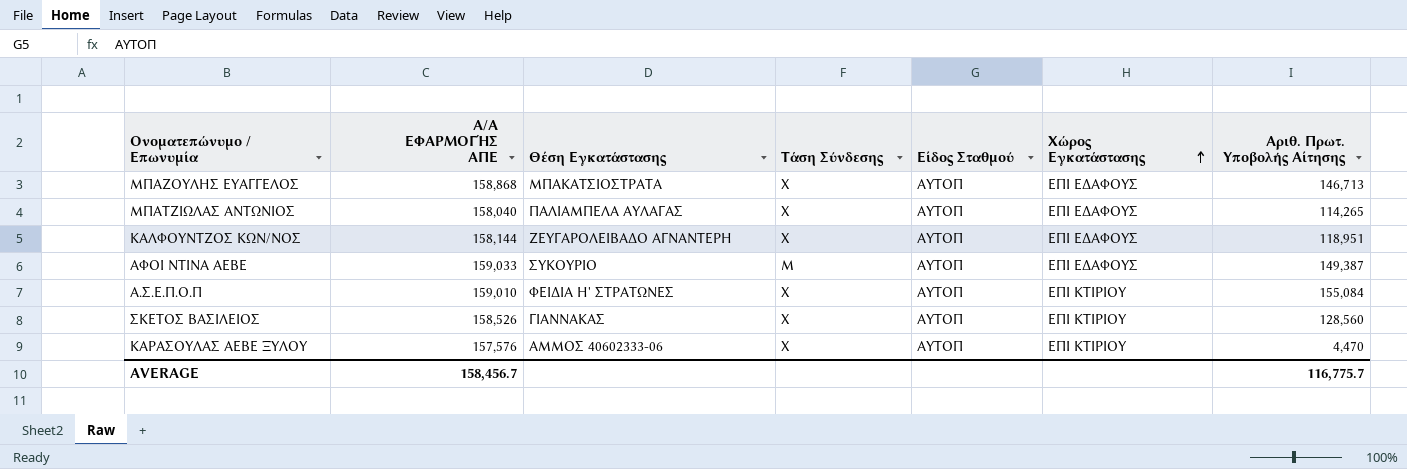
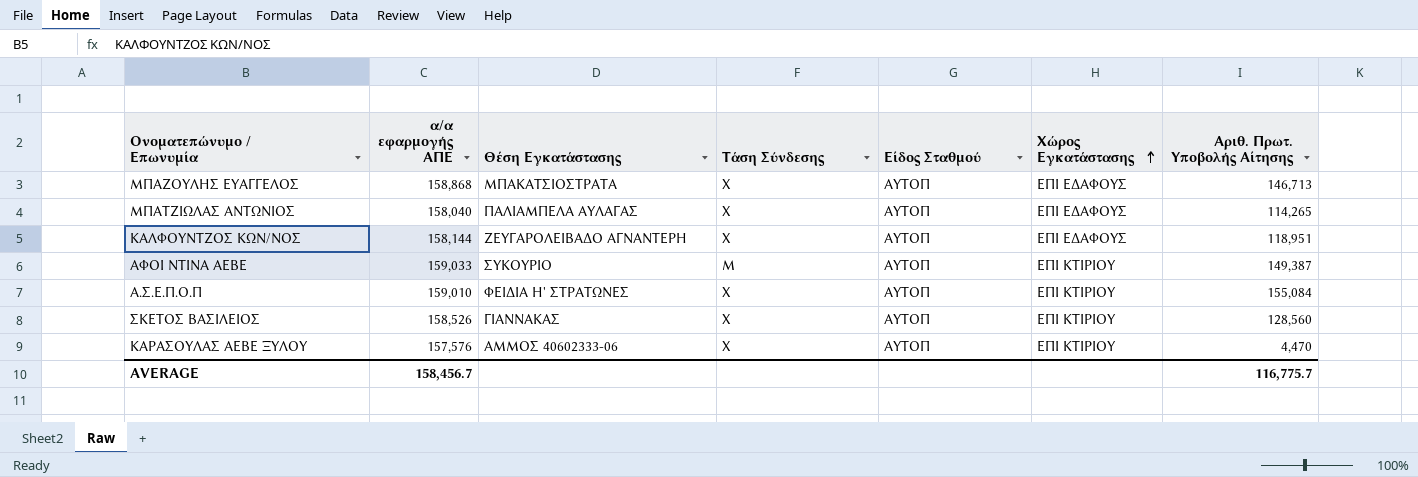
column name: Α/Α ΕΦΑΡΜΟΓΉΣ ΑΠΕ -> α/α εφαρμογής ΑΠΕ
ΑΦΟΙ ΝΤΙΝΑ ΑΕΒΕ | Χώρος Εγκατάστασης: ΕΠΙ ΕΔΑΦΟΥΣ -> ΕΠΙ ΚΤΙΡΙΟΥ

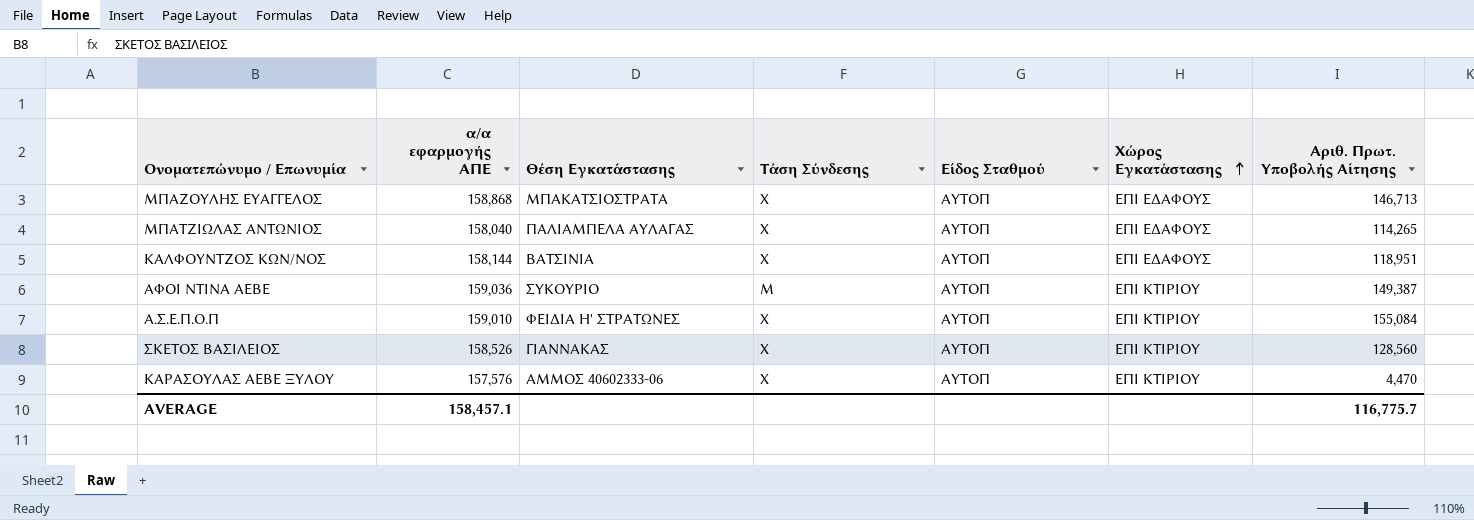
ΚΑΛΦΟΥΝΤΖΟΣ ΚΩΝ/ΝΟΣ | Θέση Εγκατάστασης: ΖΕΥΓΑΡΟΛΕΙΒΑΔΟ ΑΓΝΑΝΤΕΡΗ -> ΒΑΤΣΙΝΙΑ
ΑΦΟΙ ΝΤΙΝΑ ΑΕΒΕ | α/α εφαρμογής ΑΠΕ: 159,033 -> 159,036
AVERAGE | α/α εφαρμογής ΑΠΕ: 158,456.7 -> 158,457.1

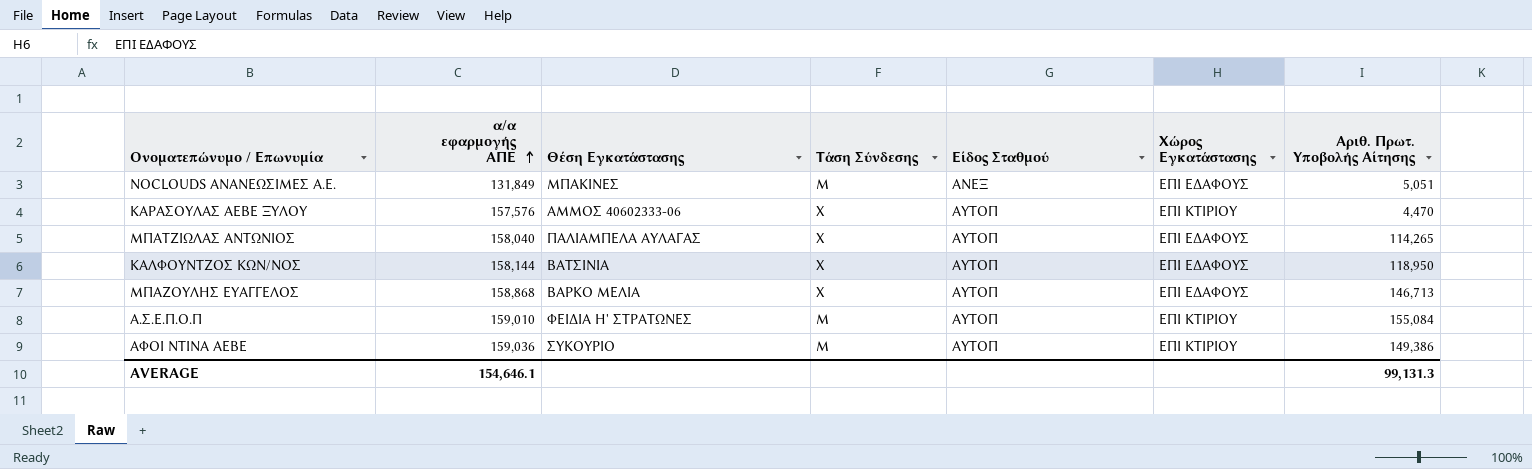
row order: Χώρος Εγκατάστασης ascending -> α/α εφαρμογής ΑΠΕ ascending
row ΣΚΕΤΟΣ ΒΑΣΙΛΕΙΟΣ: 158,526 | ΓΙΑΝΝΑΚΑΣ | Χ | ΑΥΤΟΠ | ΕΠΙ ΚΤΙΡΙΟΥ | 128,560 -> none
row NOCLOUDS ΑΝΑΝΕΩΣΙΜΕΣ Α.Ε.: none -> 131,849 | ΜΠΑΚΙΝΕΣ | Μ | ΑΝΕΞ | ΕΠΙ ΕΔΑΦΟΥΣ | 5,051
ΚΑΛΦΟΥΝΤΖΟΣ ΚΩΝ/ΝΟΣ | Αριθ. Πρωτ. Υποβολής Αίτησης: 118,951 -> 118,950
ΜΠΑΖΟΥΛΗΣ ΕΥΑΓΓΕΛΟΣ | Θέση Εγκατάστασης: ΜΠΑΚΑΤΣΙΟΣΤΡΑΤΑ -> ΒΑΡΚΟ ΜΕΛΙΑ
Α.Σ.Ε.Π.Ο.Π | Τάση Σύνδεσης: Χ -> Μ
ΑΦΟΙ ΝΤΙΝΑ ΑΕΒΕ | Αριθ. Πρωτ. Υποβολής Αίτησης: 149,387 -> 149,386
AVERAGE | α/α εφαρμογής ΑΠΕ: 158,457.1 -> 154,646.1
AVERAGE | Αριθ. Πρωτ. Υποβολής Αίτησης: 116,775.7 -> 99,131.3

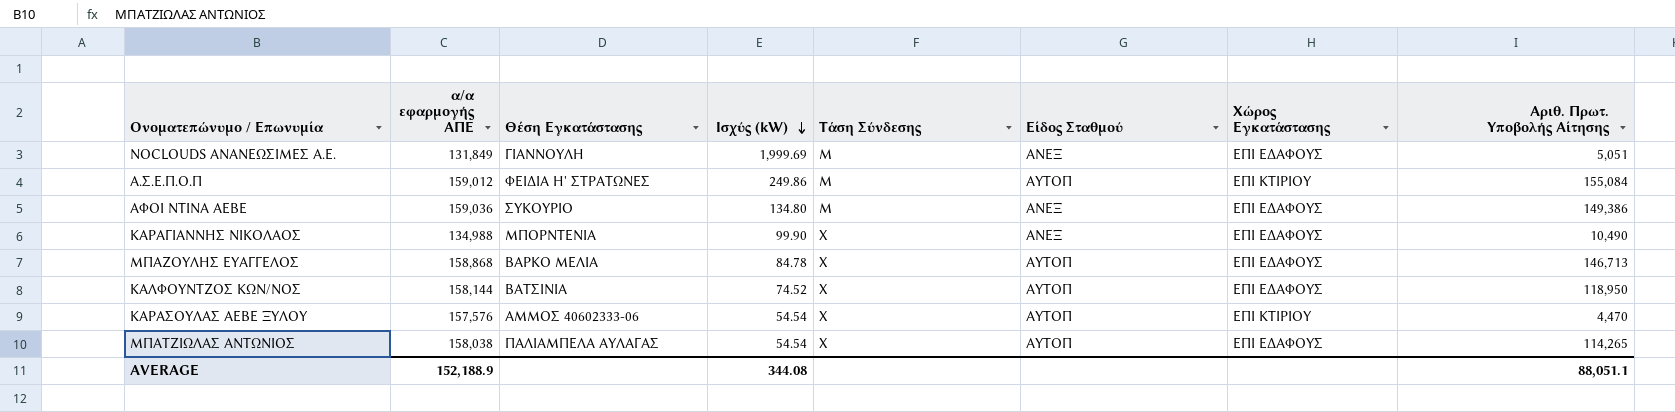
row order: α/α εφαρμογής ΑΠΕ ascending -> Ισχύς (kW) descending
column Ισχύς (kW) | position: none -> 4
NOCLOUDS ΑΝΑΝΕΩΣΙΜΕΣ Α.Ε. | Θέση Εγκατάστασης: ΜΠΑΚΙΝΕΣ -> ΓΙΑΝΝΟΥΛΗ
Α.Σ.Ε.Π.Ο.Π | α/α εφαρμογής ΑΠΕ: 159,010 -> 159,012
ΑΦΟΙ ΝΤΙΝΑ ΑΕΒΕ | Είδος Σταθμού: ΑΥΤΟΠ -> ΑΝΕΞ
ΑΦΟΙ ΝΤΙΝΑ ΑΕΒΕ | Χώρος Εγκατάστασης: ΕΠΙ ΚΤΙΡΙΟΥ -> ΕΠΙ ΕΔΑΦΟΥΣ
row ΚΑΡΑΓΙΑΝΝΗΣ ΝΙΚΟΛΑΟΣ: none -> 134,988 | ΜΠΟΡΝΤΕΝΙΑ | 99.90 | Χ | ΑΝΕΞ | ΕΠΙ ΕΔΑΦΟΥΣ | 10,490
ΜΠΑΤΖΙΩΛΑΣ ΑΝΤΩΝΙΟΣ | α/α εφαρμογής ΑΠΕ: 158,040 -> 158,038
AVERAGE | α/α εφαρμογής ΑΠΕ: 154,646.1 -> 152,188.9
AVERAGE | Αριθ. Πρωτ. Υποβολής Αίτησης: 99,131.3 -> 88,051.1

